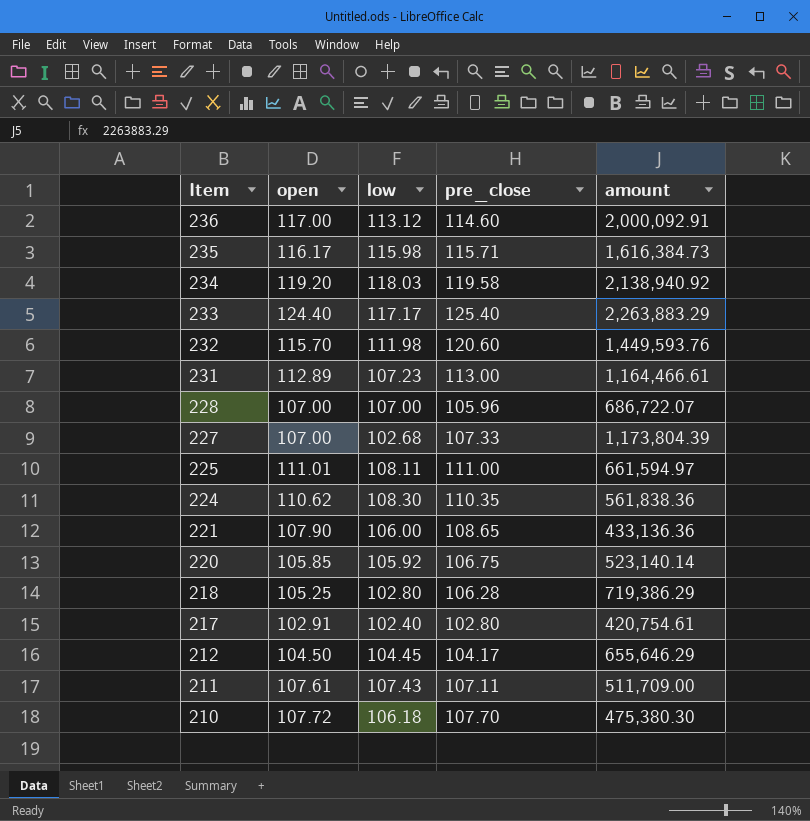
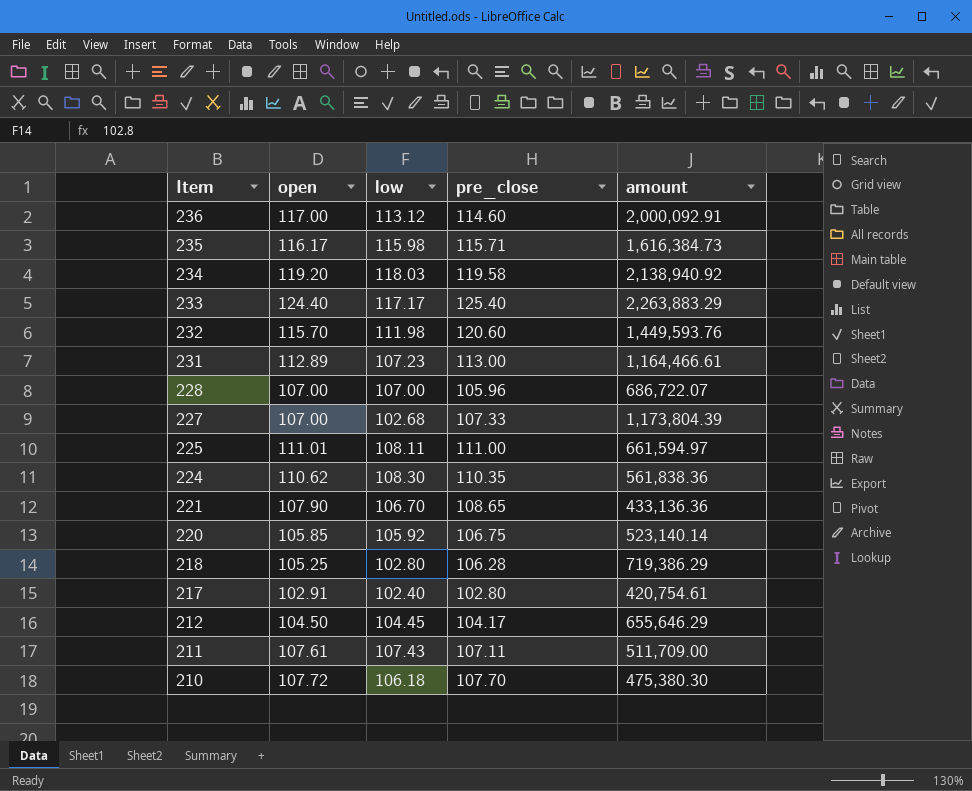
221 | low: 106.00 -> 106.70

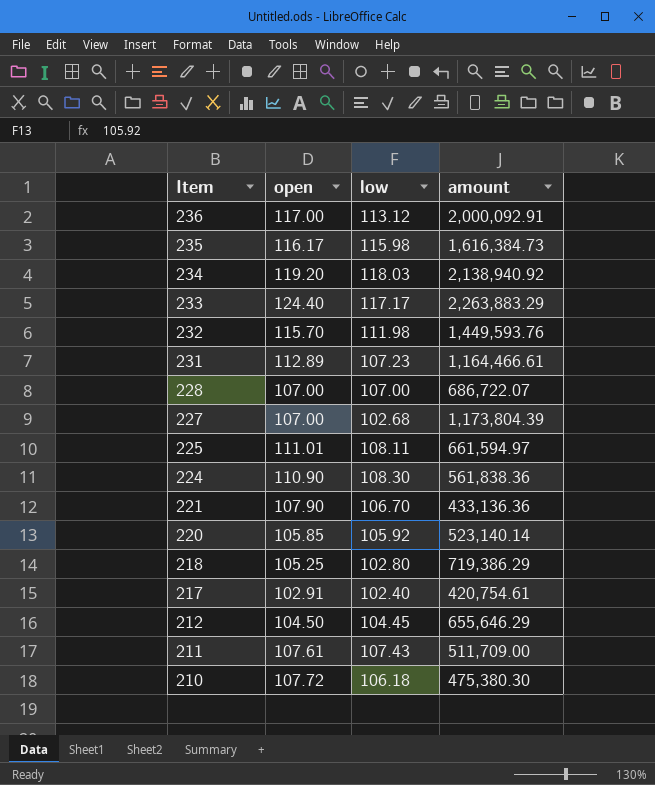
column pre_close | position: 4 -> none
224 | open: 110.62 -> 110.90

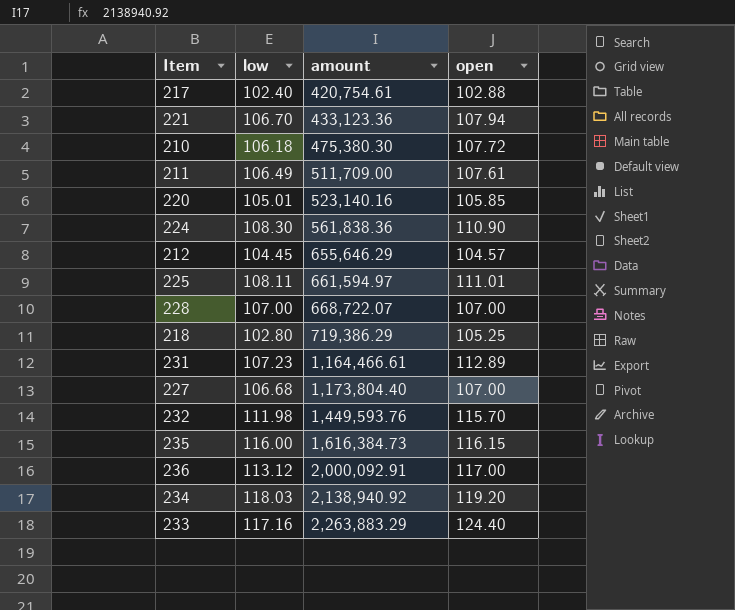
row order: Item descending -> amount ascending
column open | position: 2 -> 4
217 | open: 102.91 -> 102.88
221 | amount: 433,136.36 -> 433,123.36
221 | open: 107.90 -> 107.94
211 | low: 107.43 -> 106.49
220 | low: 105.92 -> 105.01
220 | amount: 523,140.14 -> 523,140.16
212 | open: 104.50 -> 104.57
228 | amount: 686,722.07 -> 668,722.07
227 | low: 102.68 -> 106.68
227 | amount: 1,173,804.39 -> 1,173,804.40
235 | low: 115.98 -> 116.00
235 | open: 116.17 -> 116.15
233 | low: 117.17 -> 117.16

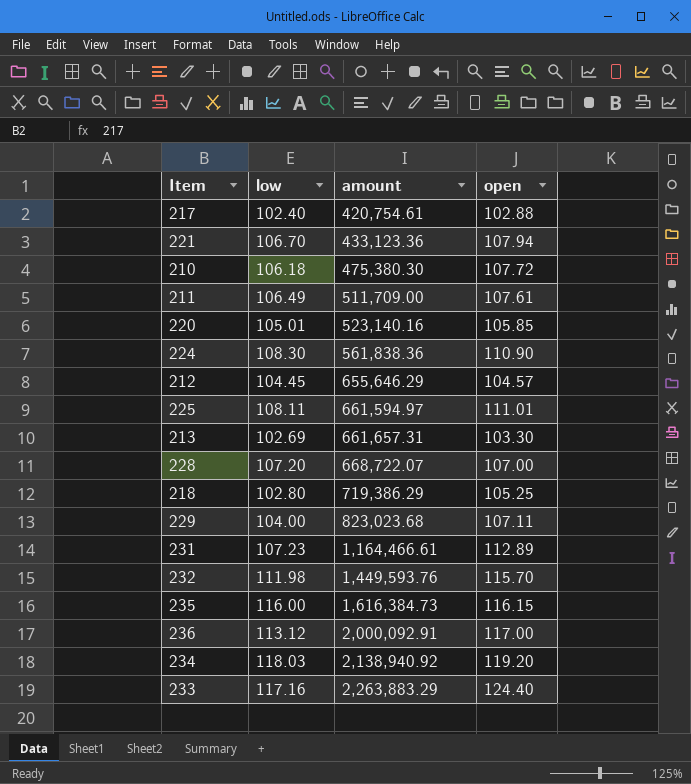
row 227: 106.68 | 1,173,804.40 | 107.00 -> none
row 213: none -> 102.69 | 661,657.31 | 103.30
228 | low: 107.00 -> 107.20
row 229: none -> 104.00 | 823,023.68 | 107.11

